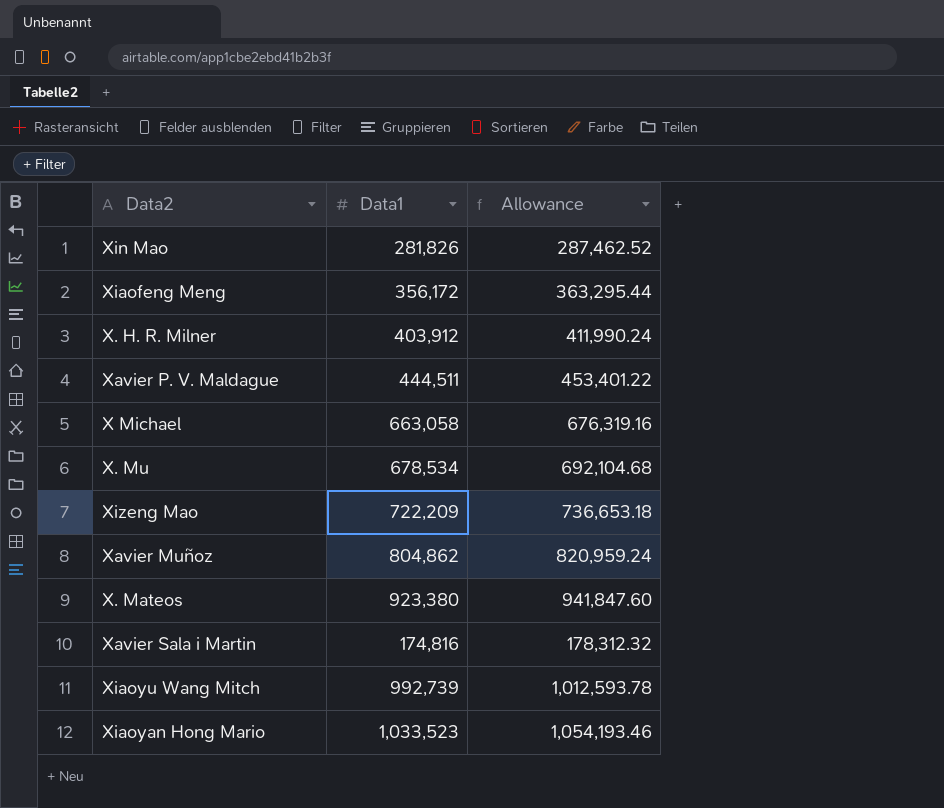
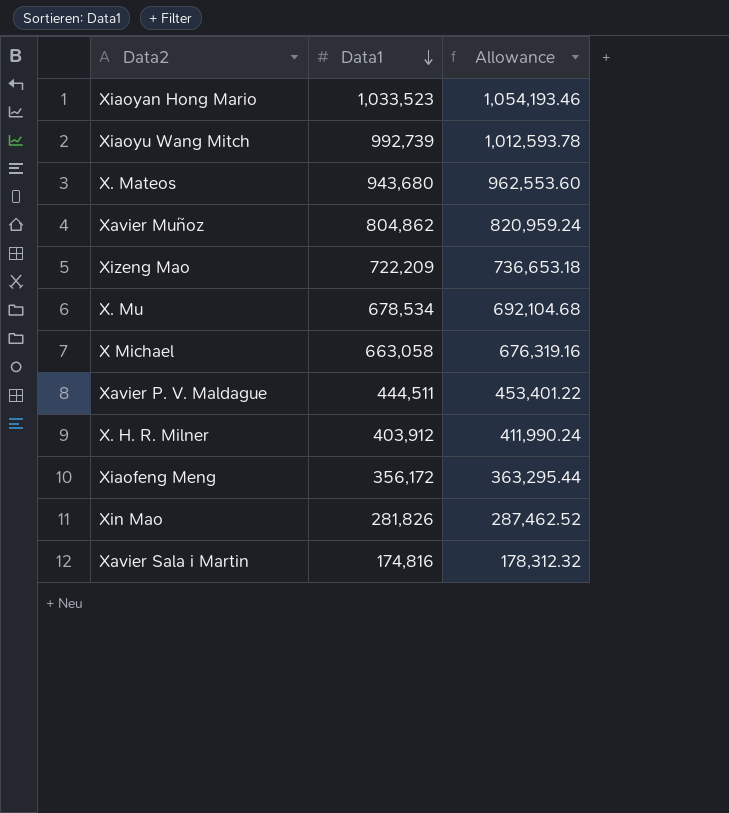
row order: none -> Data1 descending
X. Mateos | Data1: 923,380 -> 943,680
X. Mateos | Allowance: 941,847.60 -> 962,553.60

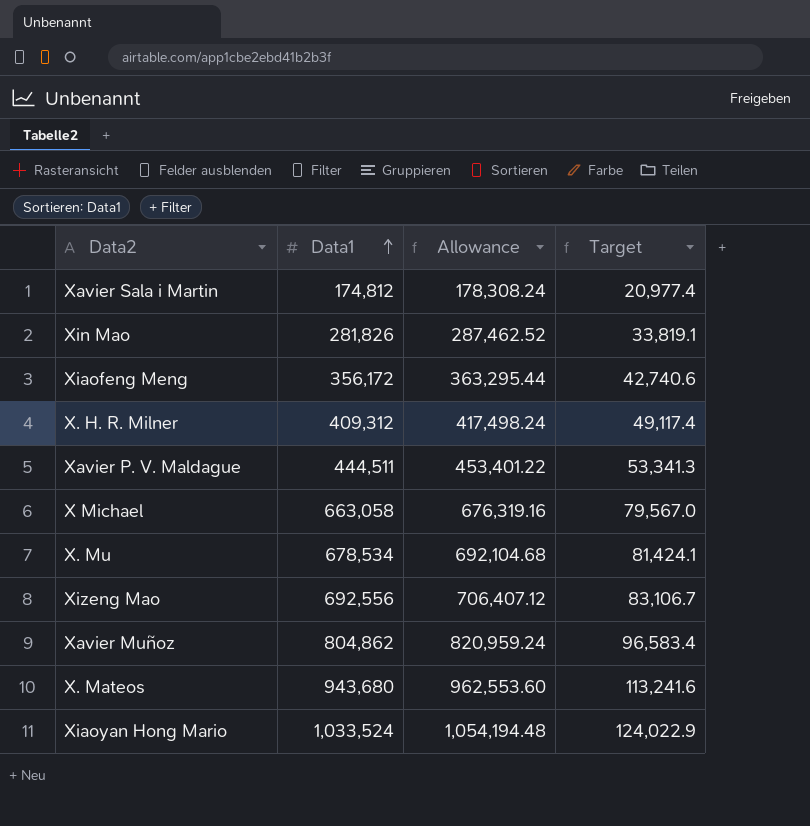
row order: Data1 descending -> Data1 ascending
column Target | formula: none -> [Data1] * 0.12
row Xiaoyu Wang Mitch: 992,739 | 1,012,593.78 -> none
Xavier Sala i Martin | Data1: 174,816 -> 174,812
Xavier Sala i Martin | Allowance: 178,312.32 -> 178,308.24
X. H. R. Milner | Data1: 403,912 -> 409,312
X. H. R. Milner | Allowance: 411,990.24 -> 417,498.24
Xizeng Mao | Data1: 722,209 -> 692,556
Xizeng Mao | Allowance: 736,653.18 -> 706,407.12
Xiaoyan Hong Mario | Data1: 1,033,523 -> 1,033,524
Xiaoyan Hong Mario | Allowance: 1,054,193.46 -> 1,054,194.48

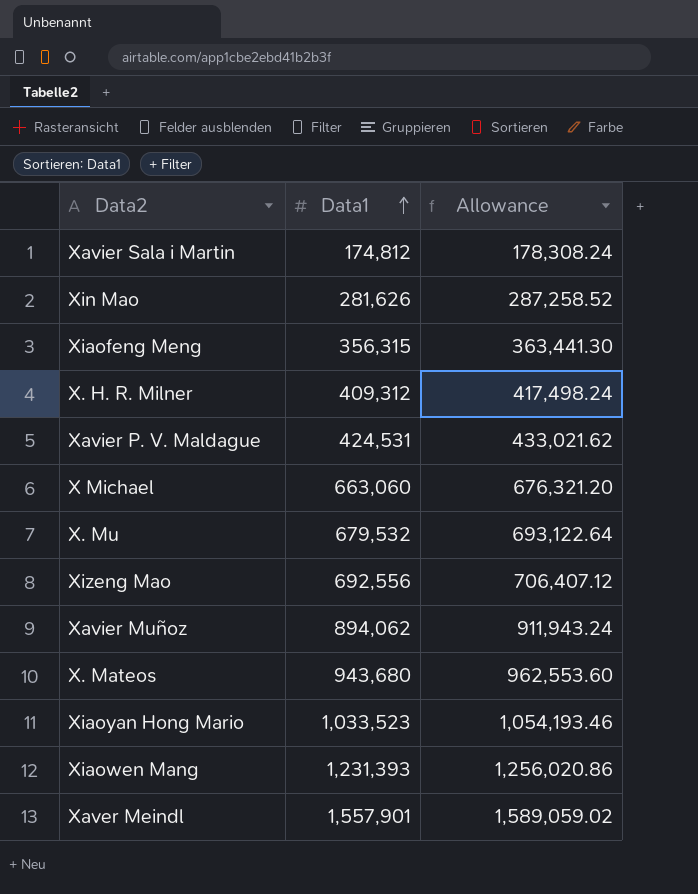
column Target | formula: [Data1] * 0.12 -> none
Xin Mao | Data1: 281,826 -> 281,626
Xin Mao | Allowance: 287,462.52 -> 287,258.52
Xiaofeng Meng | Data1: 356,172 -> 356,315
Xiaofeng Meng | Allowance: 363,295.44 -> 363,441.30
Xavier P. V. Maldague | Data1: 444,511 -> 424,531
Xavier P. V. Maldague | Allowance: 453,401.22 -> 433,021.62
X Michael | Data1: 663,058 -> 663,060
X Michael | Allowance: 676,319.16 -> 676,321.20
X. Mu | Data1: 678,534 -> 679,532
X. Mu | Allowance: 692,104.68 -> 693,122.64
Xavier Muñoz | Data1: 804,862 -> 894,062
Xavier Muñoz | Allowance: 820,959.24 -> 911,943.24
Xiaoyan Hong Mario | Data1: 1,033,524 -> 1,033,523
Xiaoyan Hong Mario | Allowance: 1,054,194.48 -> 1,054,193.46
row Xiaowen Mang: none -> 1,231,393 | 1,256,020.86
row Xaver Meindl: none -> 1,557,901 | 1,589,059.02

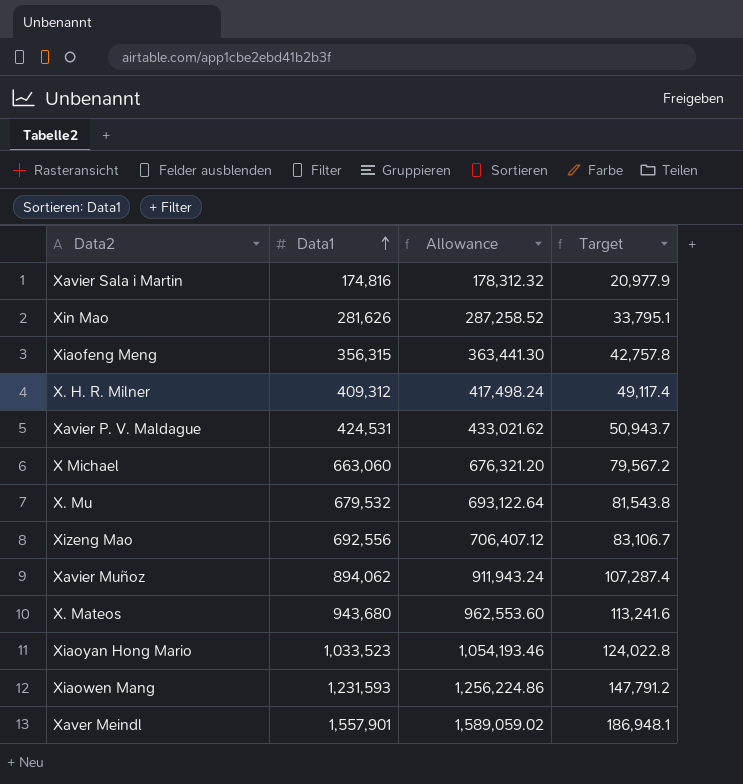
column Target | formula: none -> [Data1] * 0.12
Xavier Sala i Martin | Data1: 174,812 -> 174,816
Xavier Sala i Martin | Allowance: 178,308.24 -> 178,312.32
Xiaowen Mang | Data1: 1,231,393 -> 1,231,593
Xiaowen Mang | Allowance: 1,256,020.86 -> 1,256,224.86

